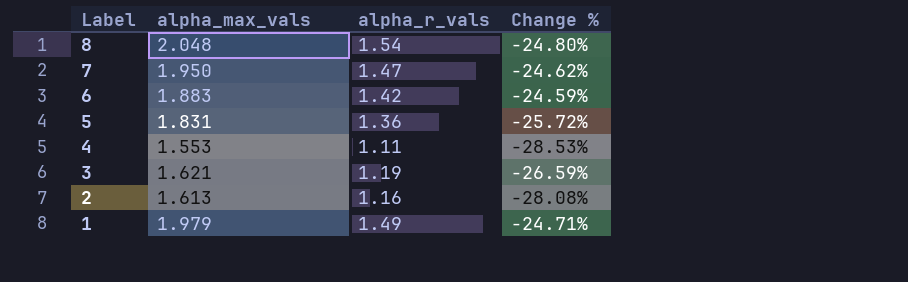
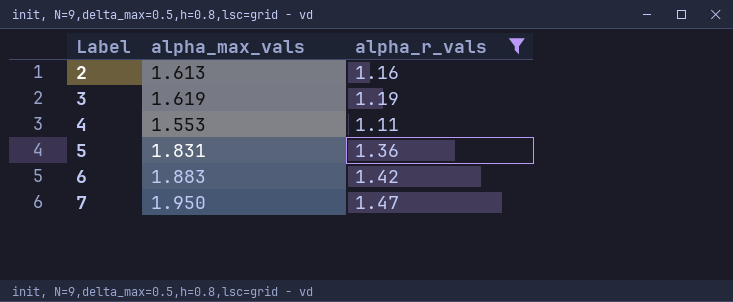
filter: none -> alpha_r_vals <= 1.47
row order: Label descending -> Label ascending
column Change % | formula: ([alpha_r_vals] - [alpha_max_vals]) / [alpha_max_vals] -> none
3 | alpha_max_vals: 1.621 -> 1.619

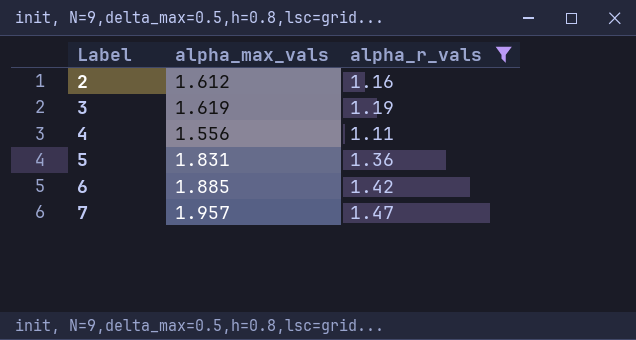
2 | alpha_max_vals: 1.613 -> 1.612
4 | alpha_max_vals: 1.553 -> 1.556
6 | alpha_max_vals: 1.883 -> 1.885
7 | alpha_max_vals: 1.950 -> 1.957

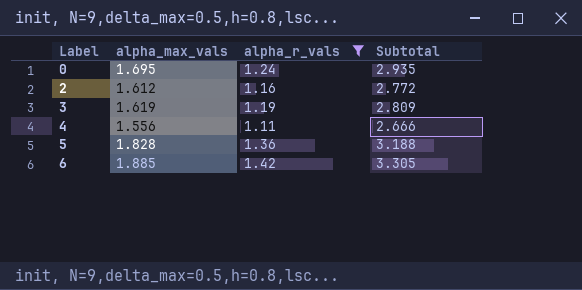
column Subtotal | formula: none -> [alpha_max_vals] + [alpha_r_vals]
row 7: 1.957 | 1.47 -> none
row 0: none -> 1.695 | 1.24 | 2.935
5 | alpha_max_vals: 1.831 -> 1.828

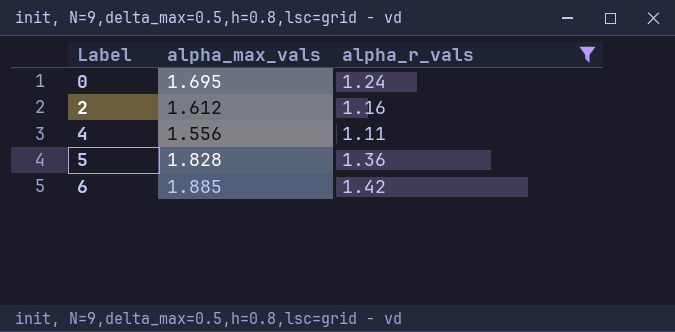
column Subtotal | formula: [alpha_max_vals] + [alpha_r_vals] -> none
row 3: 1.619 | 1.19 | 2.809 -> none

